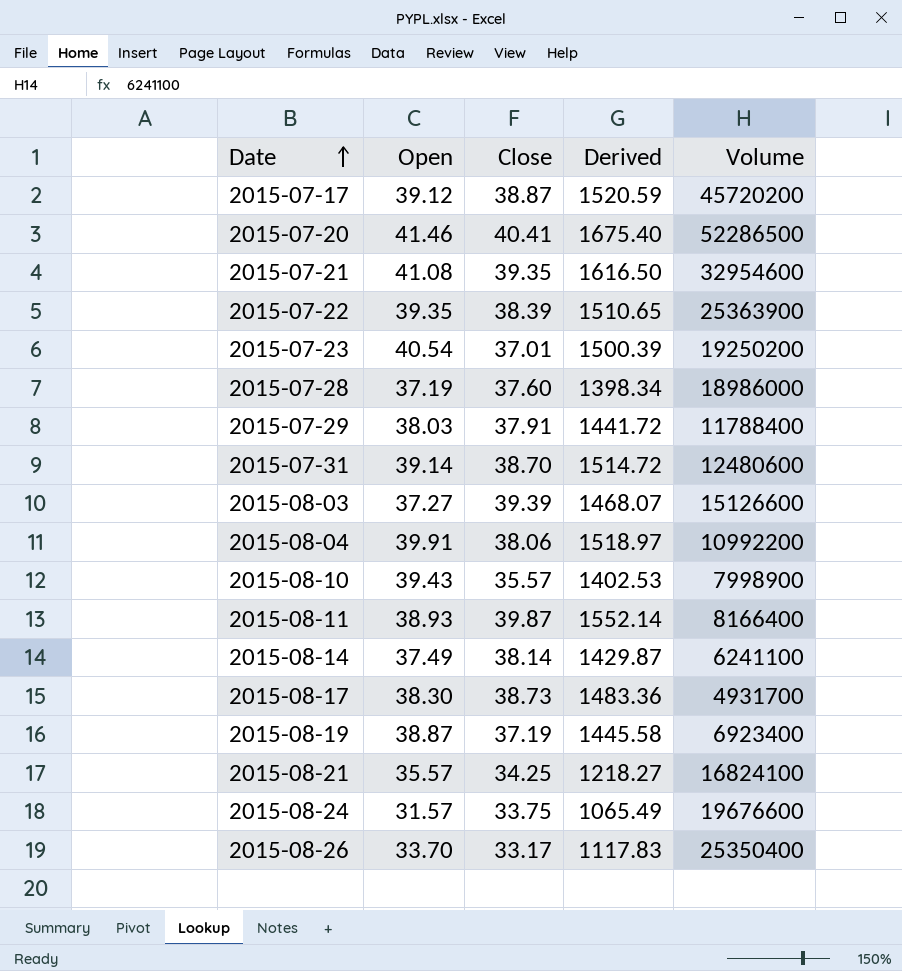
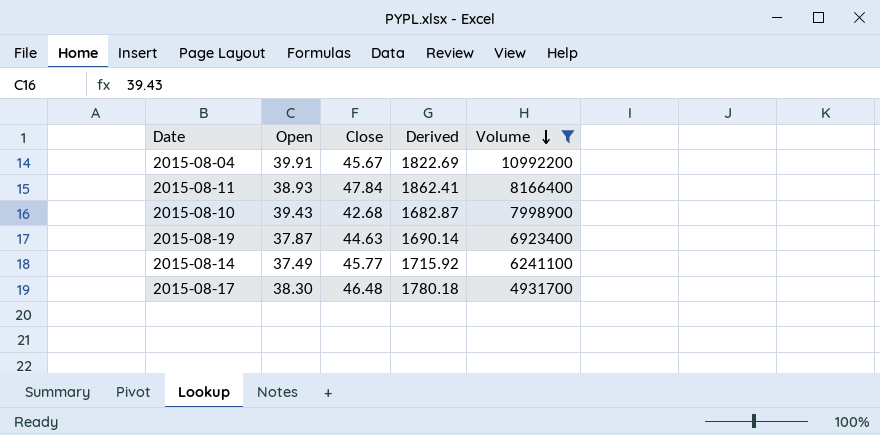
filter: none -> Volume <= 10992200
row order: Date ascending -> Volume descending
2015-08-04 | Close: 38.06 -> 45.67
2015-08-04 | Derived: 1518.97 -> 1822.69
2015-08-11 | Close: 39.87 -> 47.84
2015-08-11 | Derived: 1552.14 -> 1862.41
2015-08-10 | Close: 35.57 -> 42.68
2015-08-10 | Derived: 1402.53 -> 1682.87
2015-08-19 | Open: 38.87 -> 37.87
2015-08-19 | Close: 37.19 -> 44.63
2015-08-19 | Derived: 1445.58 -> 1690.14
2015-08-14 | Close: 38.14 -> 45.77
2015-08-14 | Derived: 1429.87 -> 1715.92
2015-08-17 | Close: 38.73 -> 46.48
2015-08-17 | Derived: 1483.36 -> 1780.18

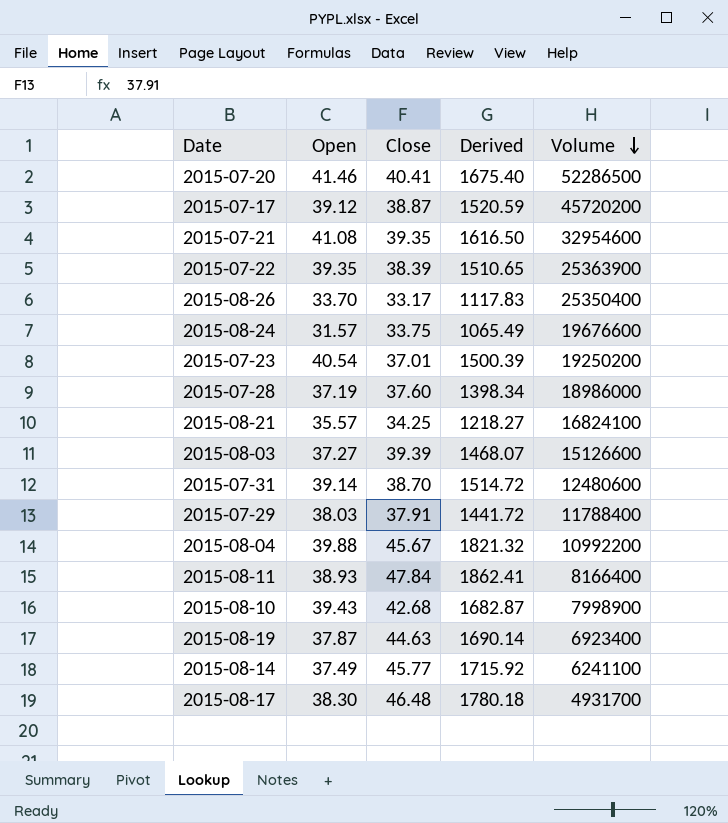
filter: Volume <= 10992200 -> none
2015-08-04 | Open: 39.91 -> 39.88
2015-08-04 | Derived: 1822.69 -> 1821.32

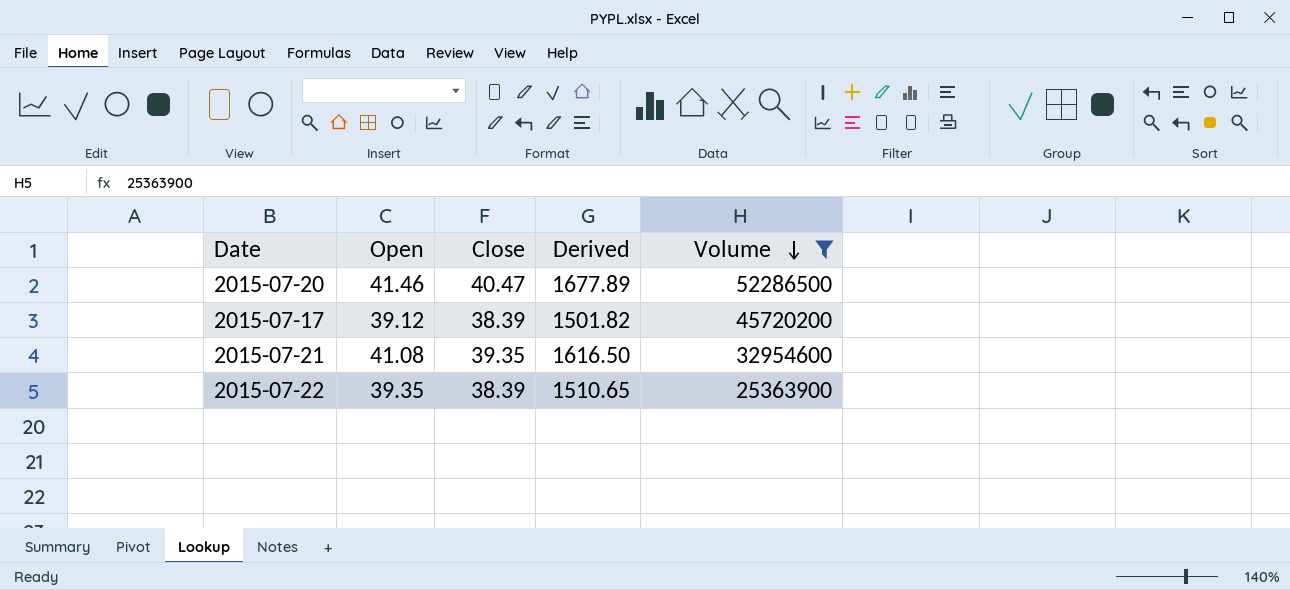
filter: none -> Volume >= 25363900
2015-07-20 | Close: 40.41 -> 40.47
2015-07-20 | Derived: 1675.40 -> 1677.89
2015-07-17 | Close: 38.87 -> 38.39
2015-07-17 | Derived: 1520.59 -> 1501.82

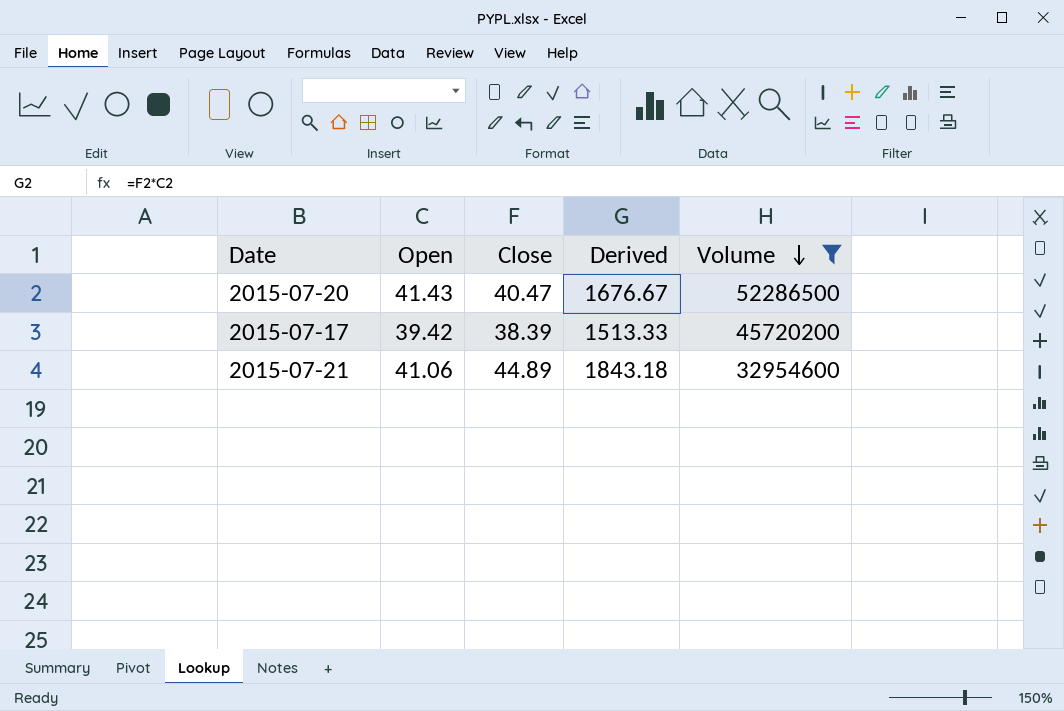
row 2015-07-22: 39.35 | 38.39 | 1510.65 | 25363900 -> none
2015-07-20 | Open: 41.46 -> 41.43
2015-07-20 | Derived: 1677.89 -> 1676.67
2015-07-17 | Open: 39.12 -> 39.42
2015-07-17 | Derived: 1501.82 -> 1513.33
2015-07-21 | Open: 41.08 -> 41.06
2015-07-21 | Close: 39.35 -> 44.89
2015-07-21 | Derived: 1616.50 -> 1843.18

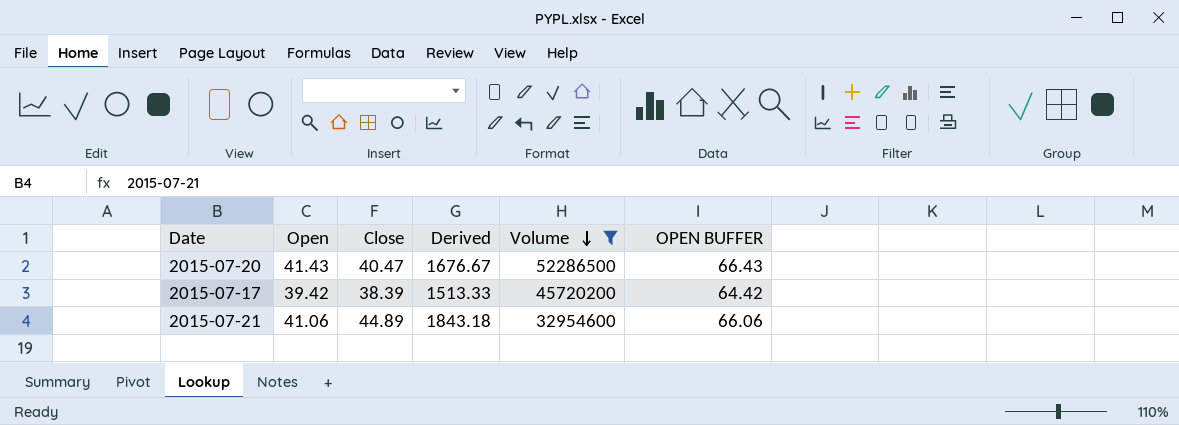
column OPEN BUFFER | formula: none -> [Open] + 25

